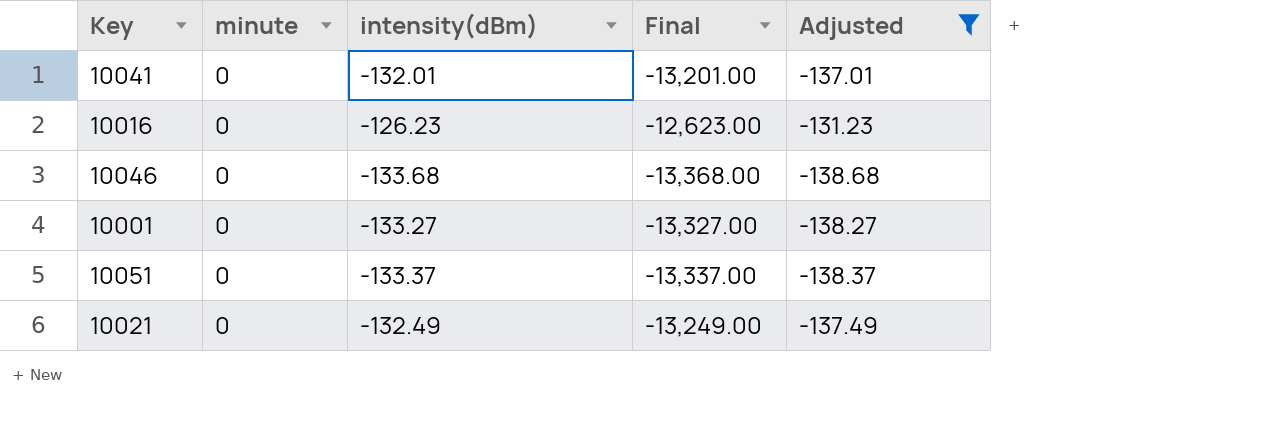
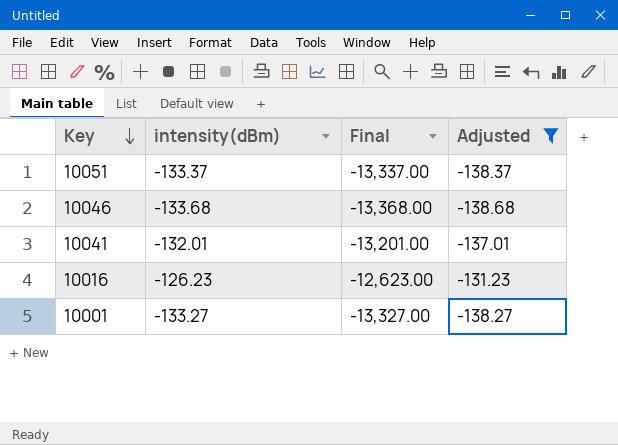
row order: none -> Key descending
column minute | position: 2 -> none
row 10021: 0 | -132.49 | -13,249.00 | -137.49 -> none

